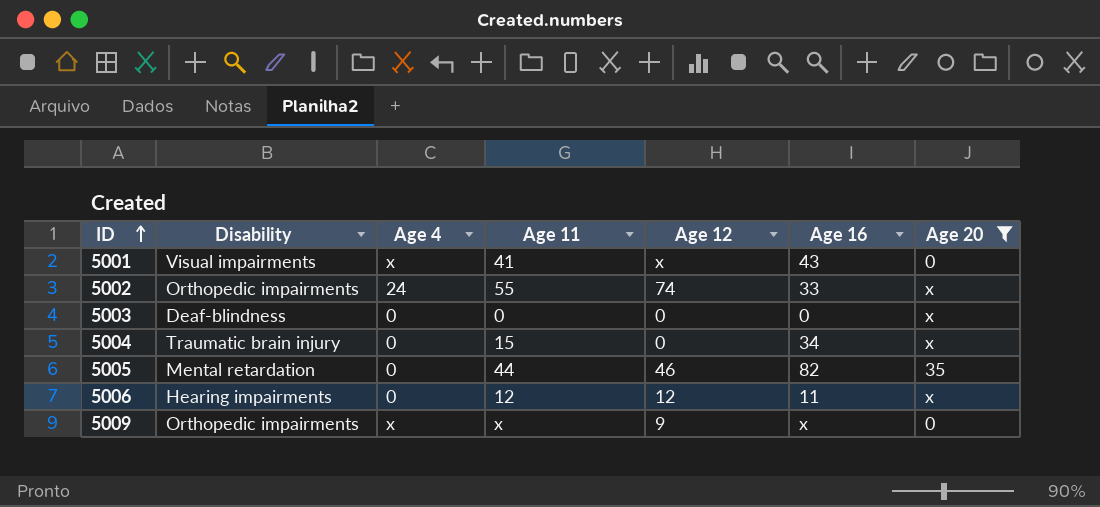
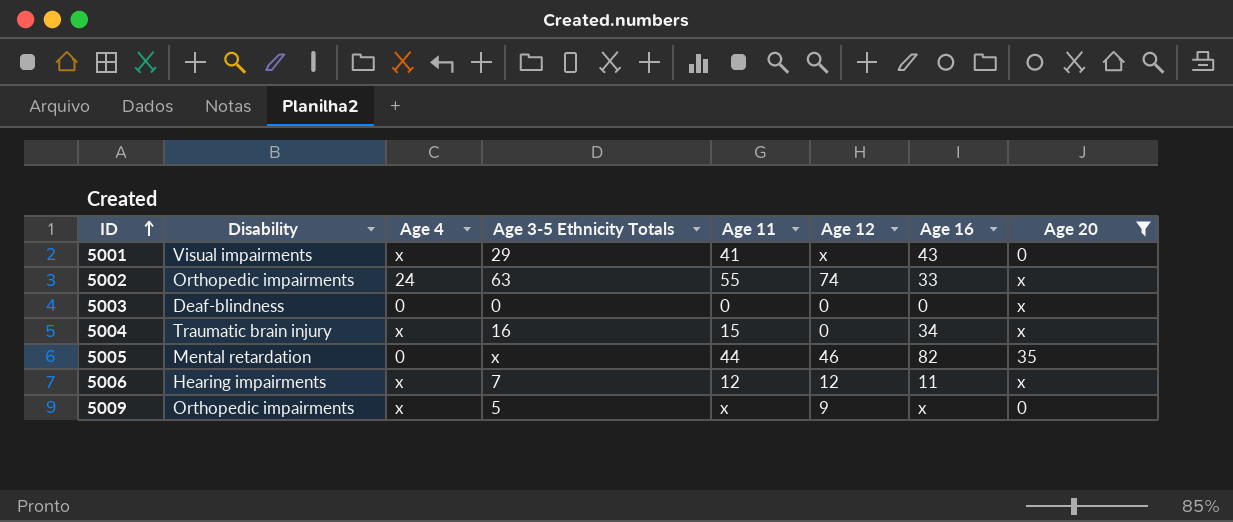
column Age 3-5 Ethnicity Totals | position: none -> 4
5004 | Age 4: 0 -> x
5006 | Age 4: 0 -> x

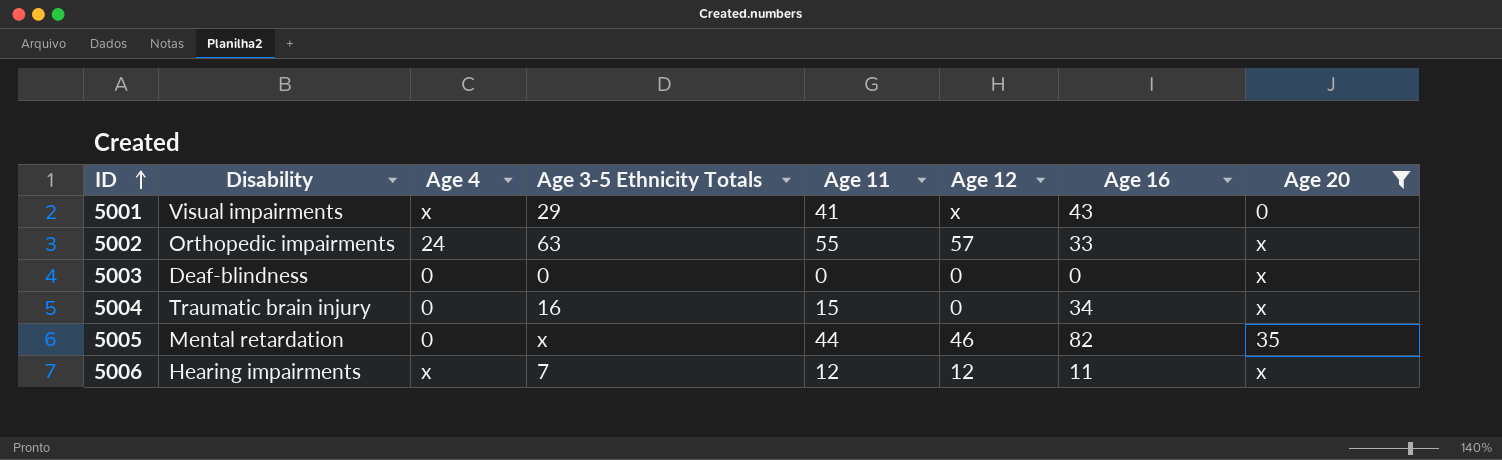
row 5009: Orthopedic impairments | x | 5 | x | 9 | x | 0 -> none
5002 | Age 12: 74 -> 57
5004 | Age 4: x -> 0

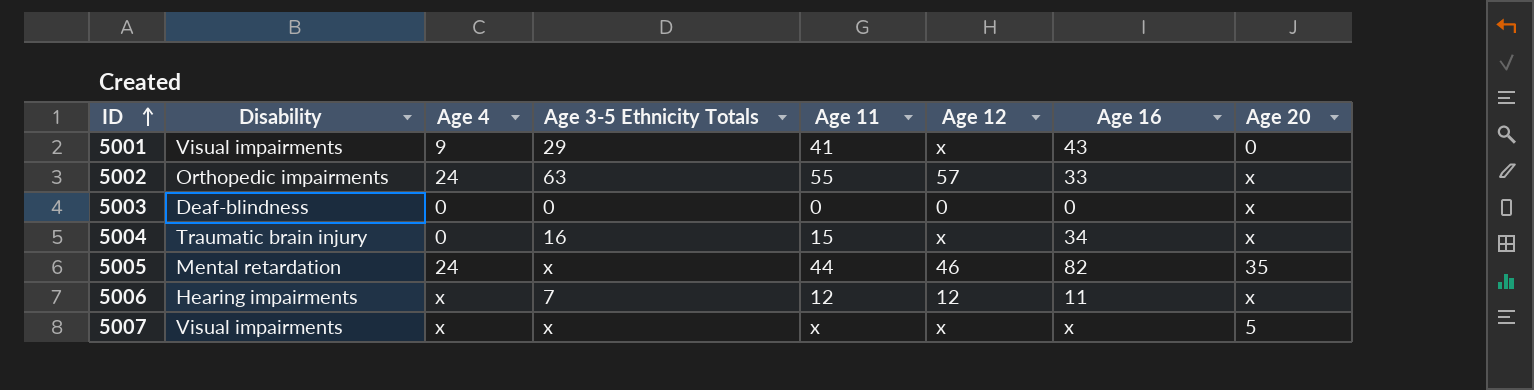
filter: Age 20 != 5 -> none
5001 | Age 4: x -> 9
5004 | Age 12: 0 -> x
5005 | Age 4: 0 -> 24

